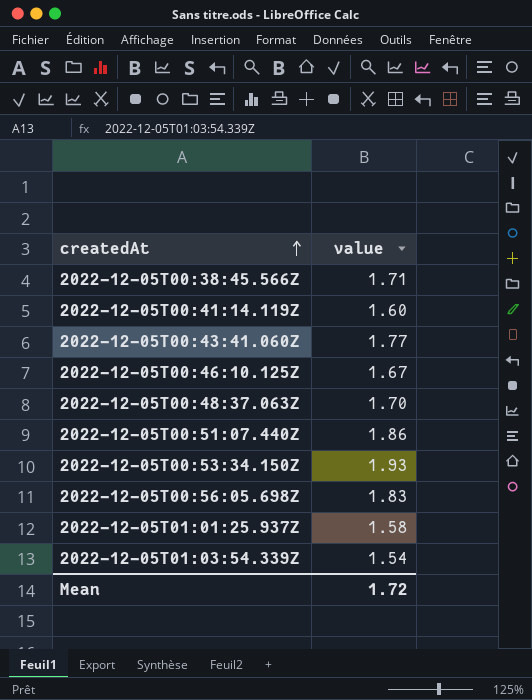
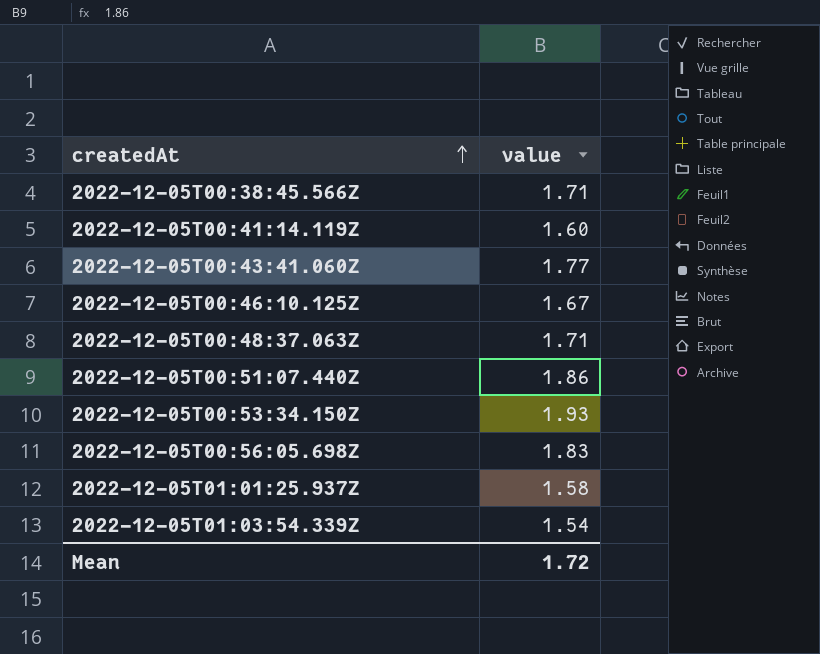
2022-12-05T00:48:37.063Z | value: 1.70 -> 1.71

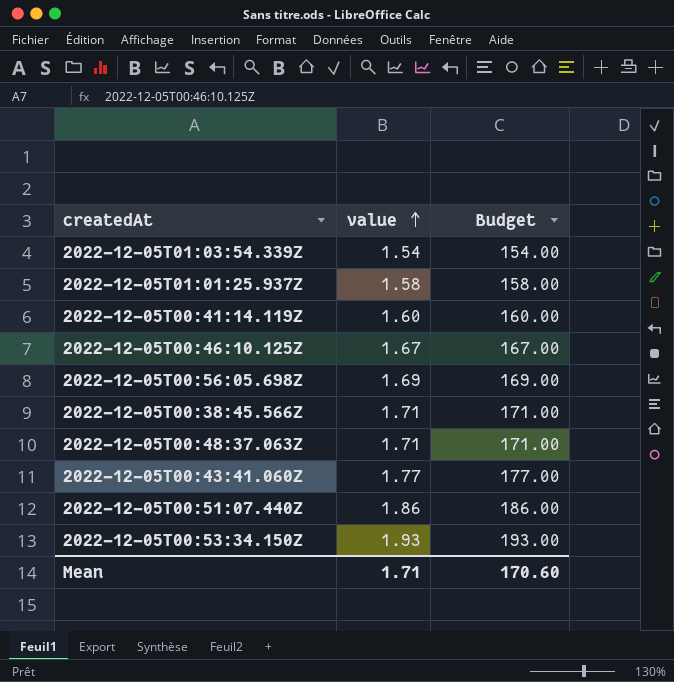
row order: createdAt ascending -> value ascending
column Budget | formula: none -> [value] * 100
2022-12-05T00:56:05.698Z | value: 1.83 -> 1.69
Mean | value: 1.72 -> 1.71

